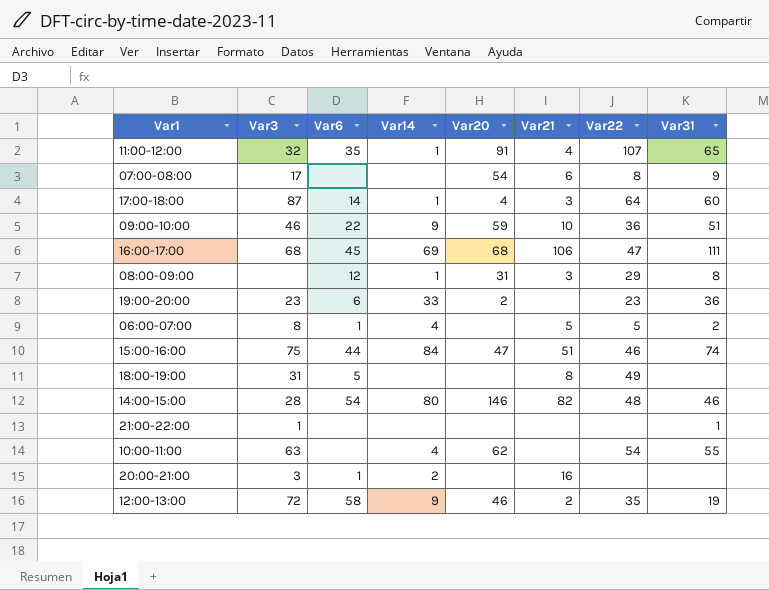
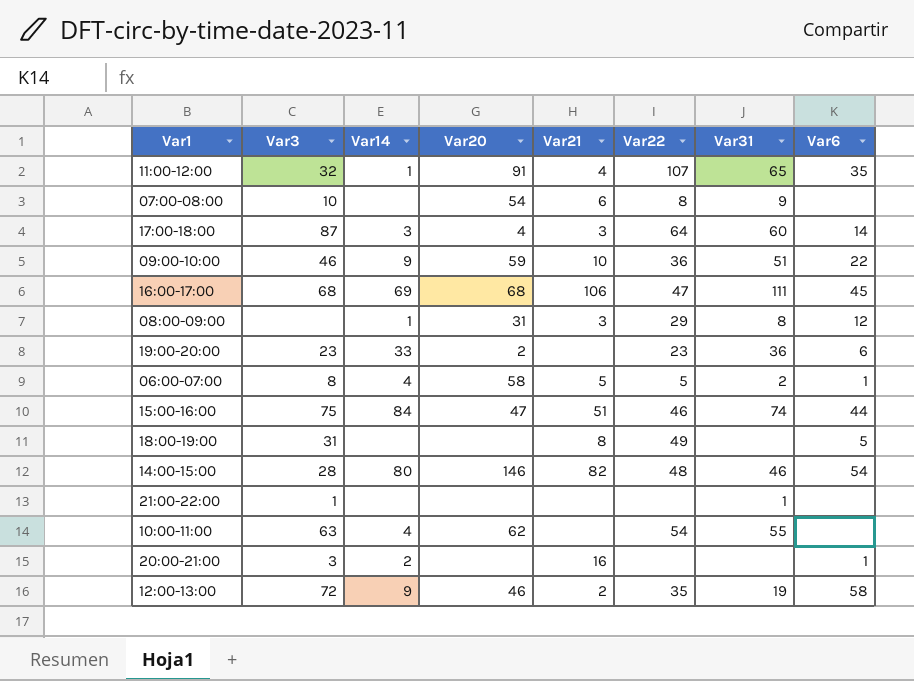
column Var6 | position: 3 -> 8
07:00-08:00 | Var3: 17 -> 10
17:00-18:00 | Var14: 1 -> 3
06:00-07:00 | Var20: none -> 58

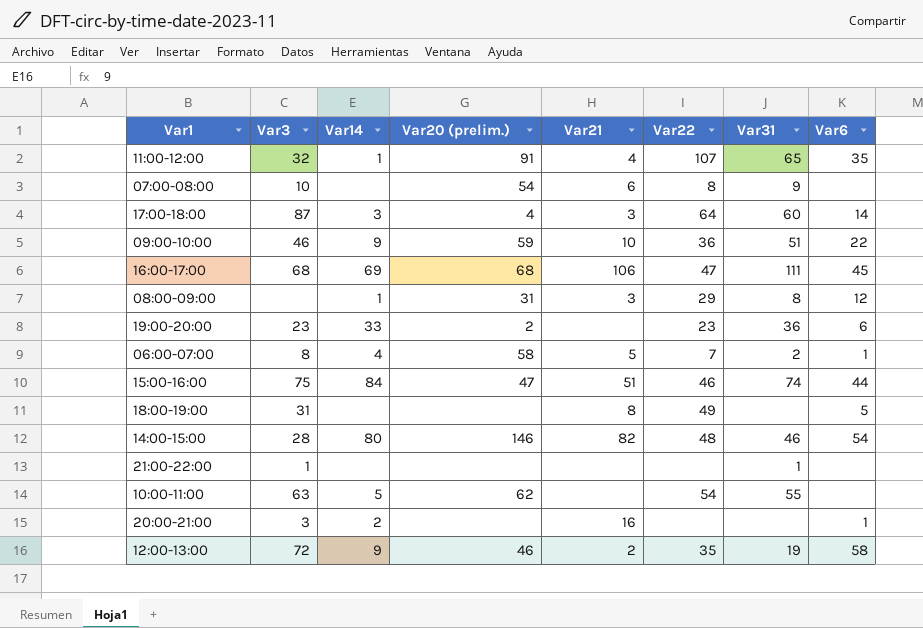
column name: Var20 -> Var20 (prelim.)
06:00-07:00 | Var22: 5 -> 7
10:00-11:00 | Var14: 4 -> 5

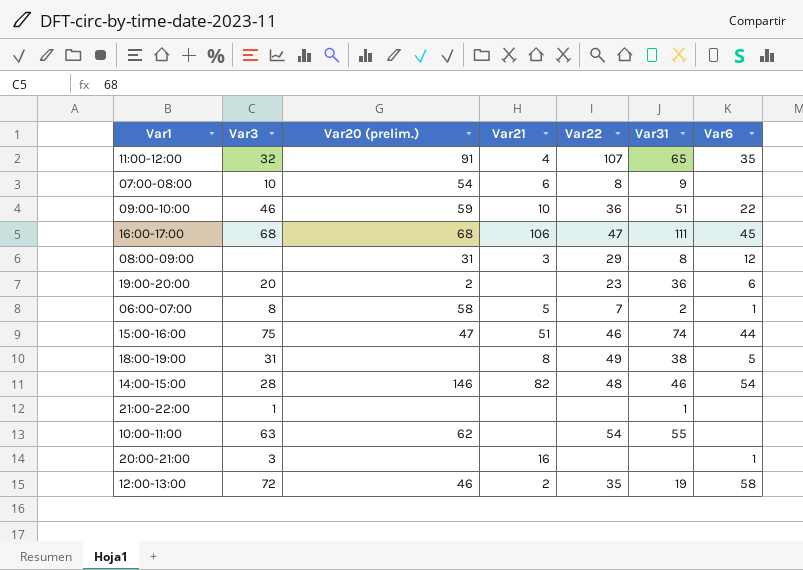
column Var14 | position: 3 -> none
row 17:00-18:00: 87 | 3 | 4 | 3 | 64 | 60 | 14 -> none
19:00-20:00 | Var3: 23 -> 20
18:00-19:00 | Var31: none -> 38

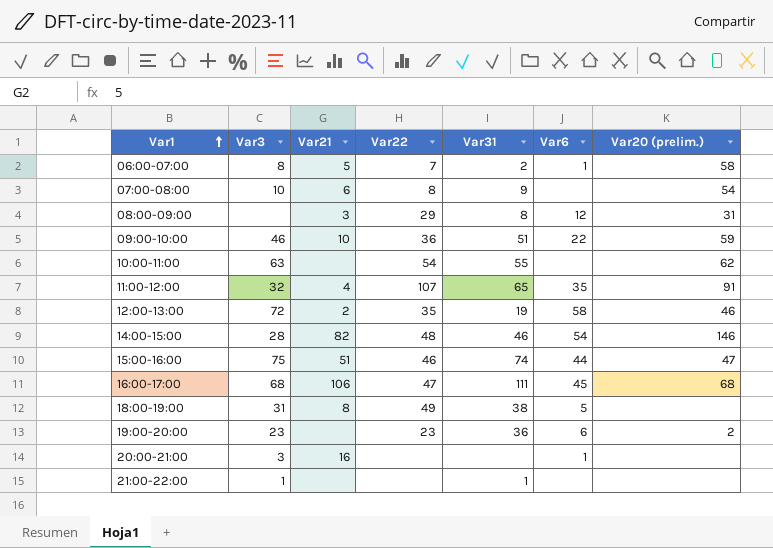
row order: none -> Var1 ascending
column Var20 (prelim.) | position: 3 -> 7
19:00-20:00 | Var3: 20 -> 23

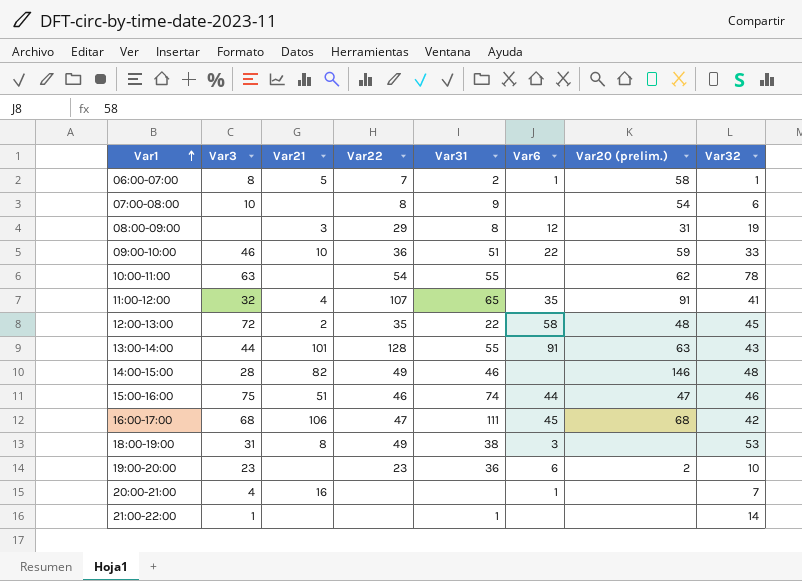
column Var32 | position: none -> 8
07:00-08:00 | Var21: 6 -> none
12:00-13:00 | Var31: 19 -> 22
12:00-13:00 | Var20 (prelim.): 46 -> 48
row 13:00-14:00: none -> 44 | 101 | 128 | 55 | 91 | 63 | 43
14:00-15:00 | Var22: 48 -> 49
14:00-15:00 | Var6: 54 -> none
18:00-19:00 | Var6: 5 -> 3
20:00-21:00 | Var3: 3 -> 4

